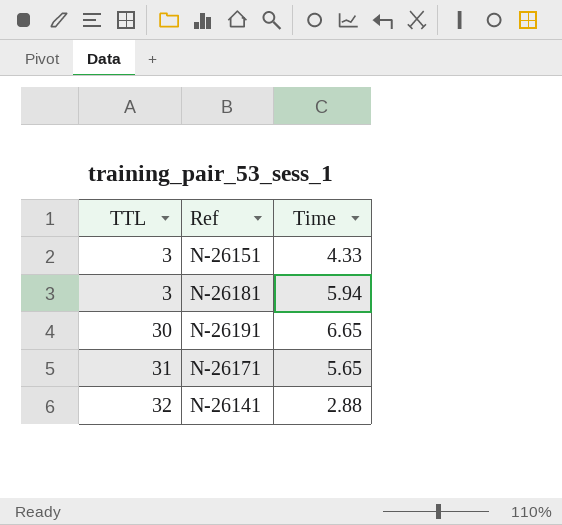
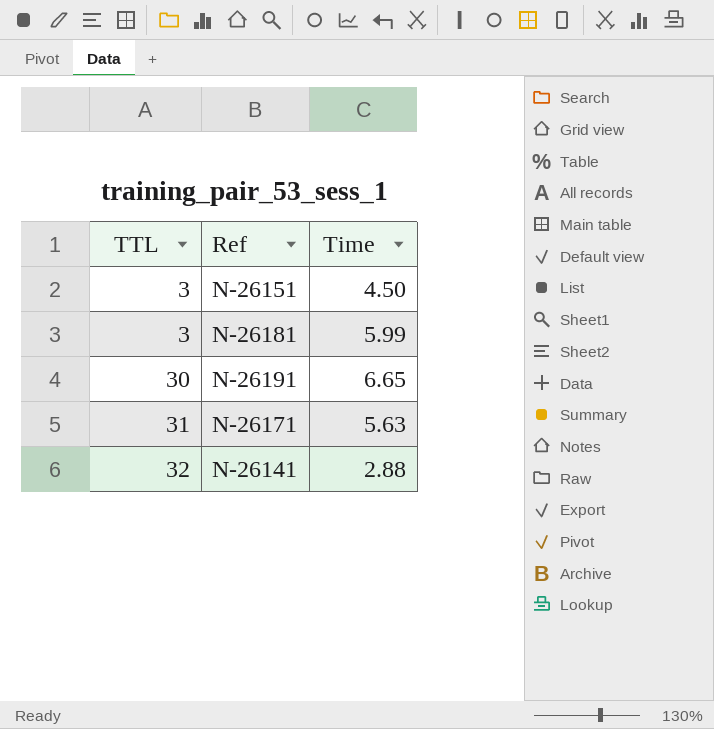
N-26151 | Time: 4.33 -> 4.50
N-26181 | Time: 5.94 -> 5.99
N-26171 | Time: 5.65 -> 5.63

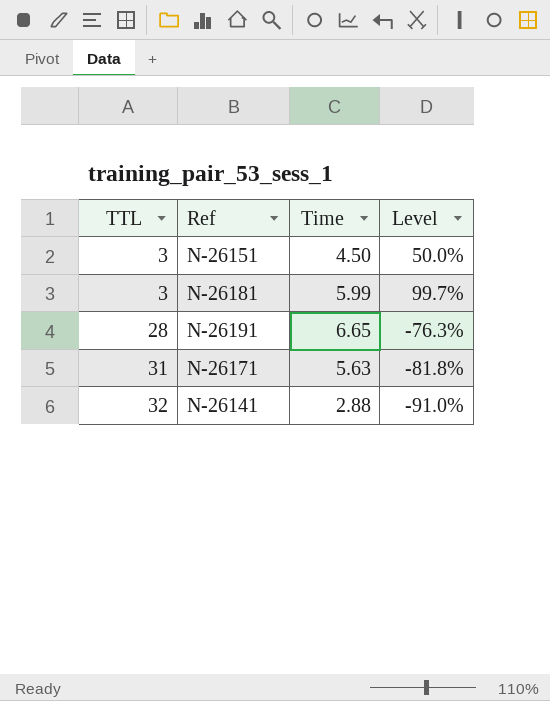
column Level | formula: none -> ([Time] - [TTL]) / [TTL]
N-26191 | TTL: 30 -> 28

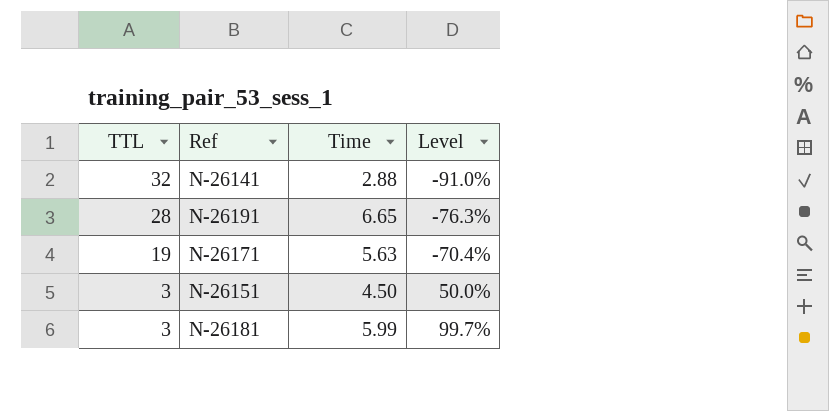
row order: TTL ascending -> TTL descending
N-26171 | TTL: 31 -> 19
N-26171 | Level: -81.8% -> -70.4%

